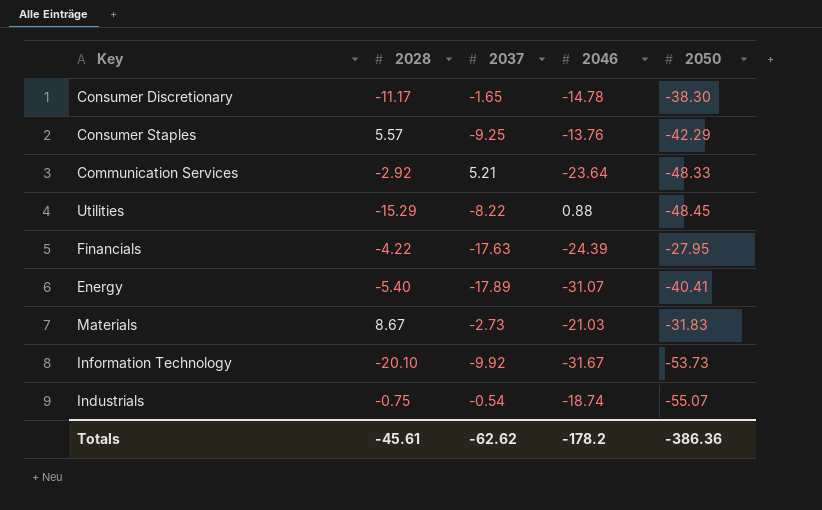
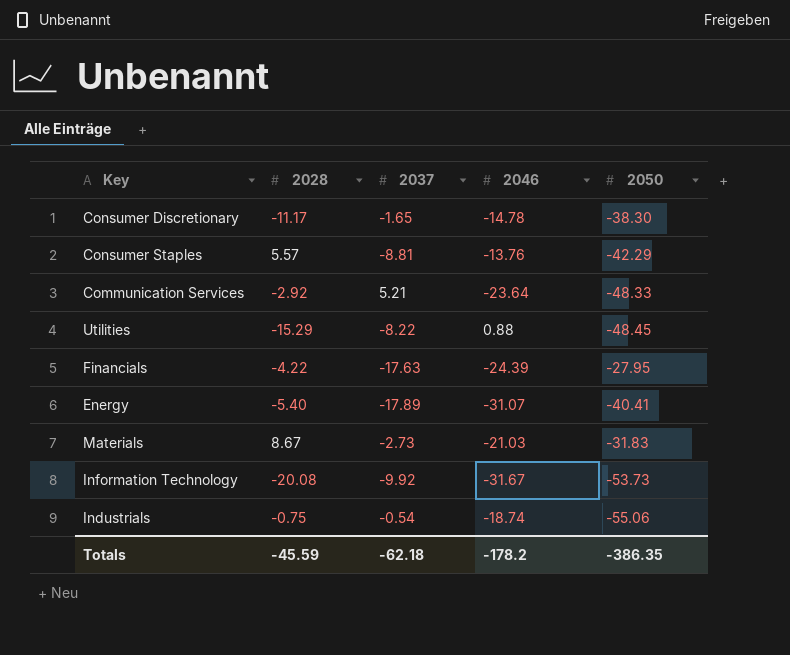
Consumer Staples | 2037: -9.25 -> -8.81
Information Technology | 2028: -20.10 -> -20.08
Industrials | 2050: -55.07 -> -55.06
Totals | 2028: -45.61 -> -45.59
Totals | 2037: -62.62 -> -62.18
Totals | 2050: -386.36 -> -386.35

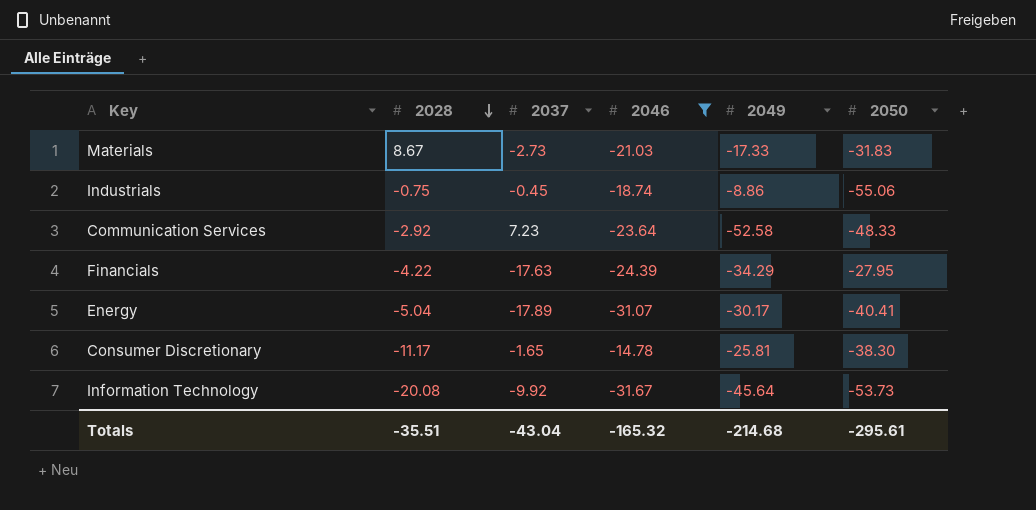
filter: none -> 2046 <= -14.78
row order: none -> 2028 descending
column 2049 | position: none -> 5
Industrials | 2037: -0.54 -> -0.45
Communication Services | 2037: 5.21 -> 7.23
Energy | 2028: -5.40 -> -5.04
Totals | 2028: -45.59 -> -35.51
Totals | 2037: -62.18 -> -43.04
Totals | 2046: -178.2 -> -165.32
Totals | 2050: -386.35 -> -295.61

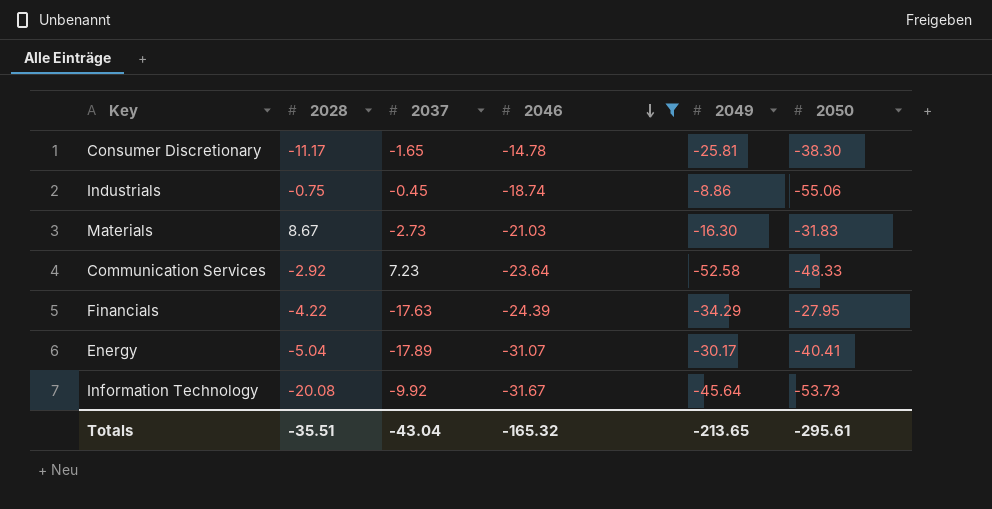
row order: 2028 descending -> 2046 descending
Materials | 2049: -17.33 -> -16.30
Totals | 2049: -214.68 -> -213.65

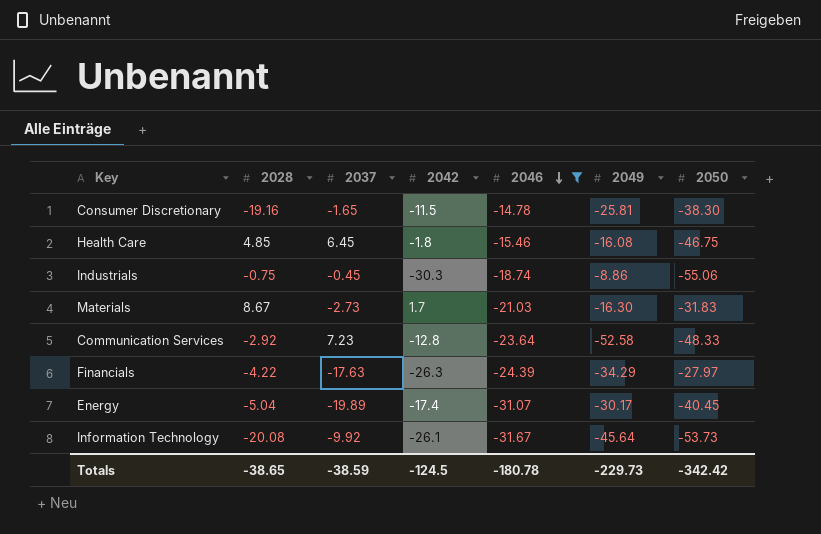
column 2042 | position: none -> 4
Consumer Discretionary | 2028: -11.17 -> -19.16
row Health Care: none -> 4.85 | 6.45 | -1.8 | -15.46 | -16.08 | -46.75
Financials | 2050: -27.95 -> -27.97
Energy | 2037: -17.89 -> -19.89
Energy | 2050: -40.41 -> -40.45
Totals | 2028: -35.51 -> -38.65
Totals | 2037: -43.04 -> -38.59
Totals | 2046: -165.32 -> -180.78
Totals | 2049: -213.65 -> -229.73
Totals | 2050: -295.61 -> -342.42

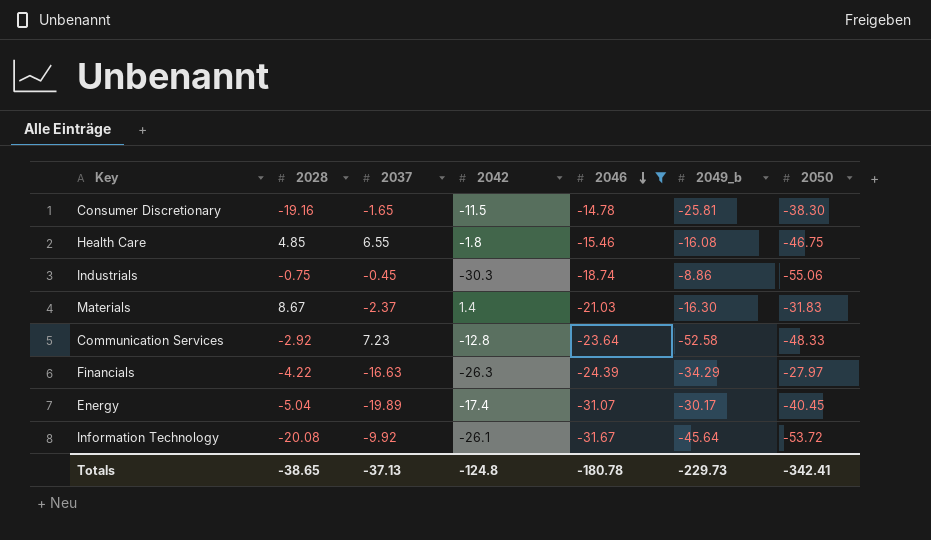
column name: 2049 -> 2049_b
Health Care | 2037: 6.45 -> 6.55
Materials | 2037: -2.73 -> -2.37
Materials | 2042: 1.7 -> 1.4
Financials | 2037: -17.63 -> -16.63
Information Technology | 2050: -53.73 -> -53.72
Totals | 2037: -38.59 -> -37.13
Totals | 2042: -124.5 -> -124.8
Totals | 2050: -342.42 -> -342.41

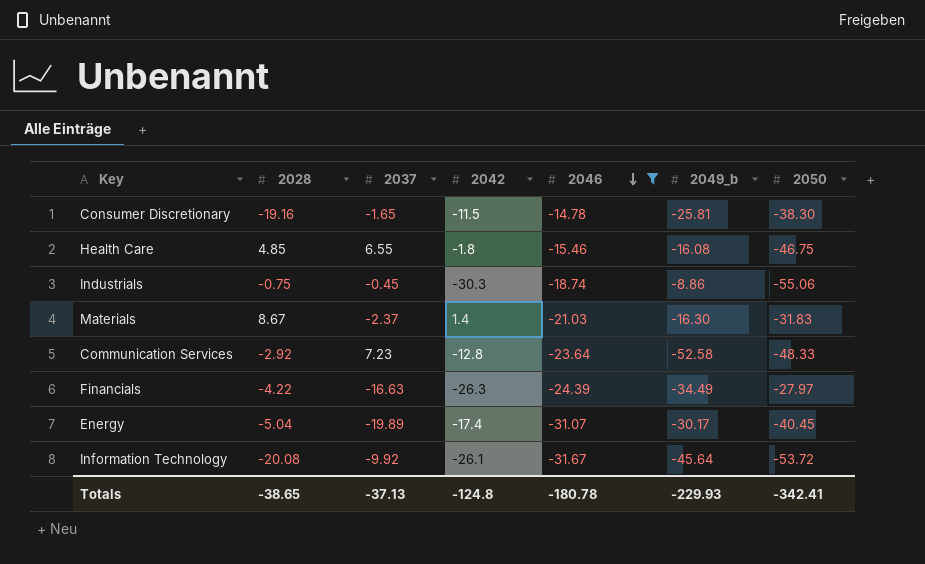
Financials | 2049_b: -34.29 -> -34.49
Totals | 2049_b: -229.73 -> -229.93

